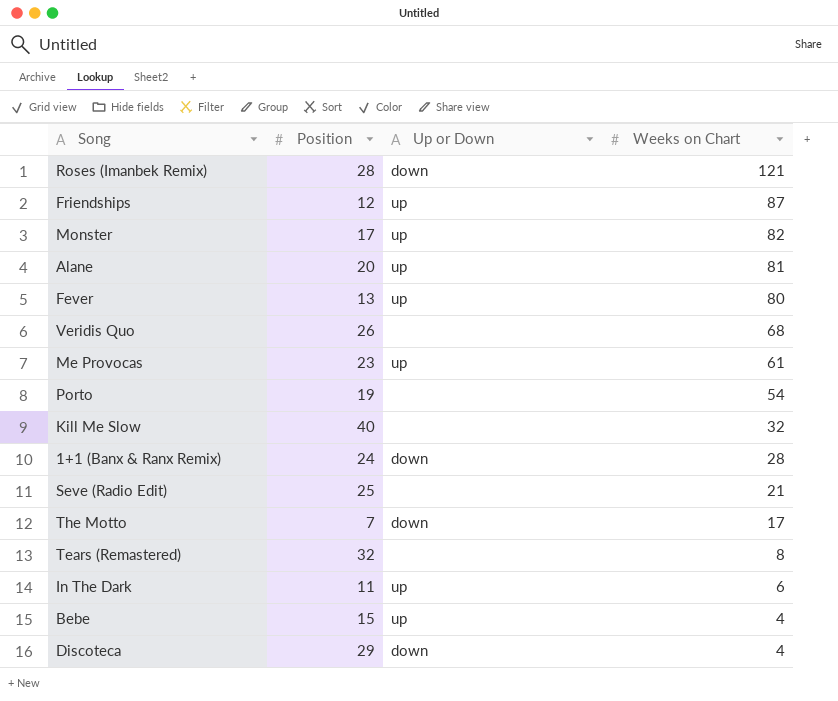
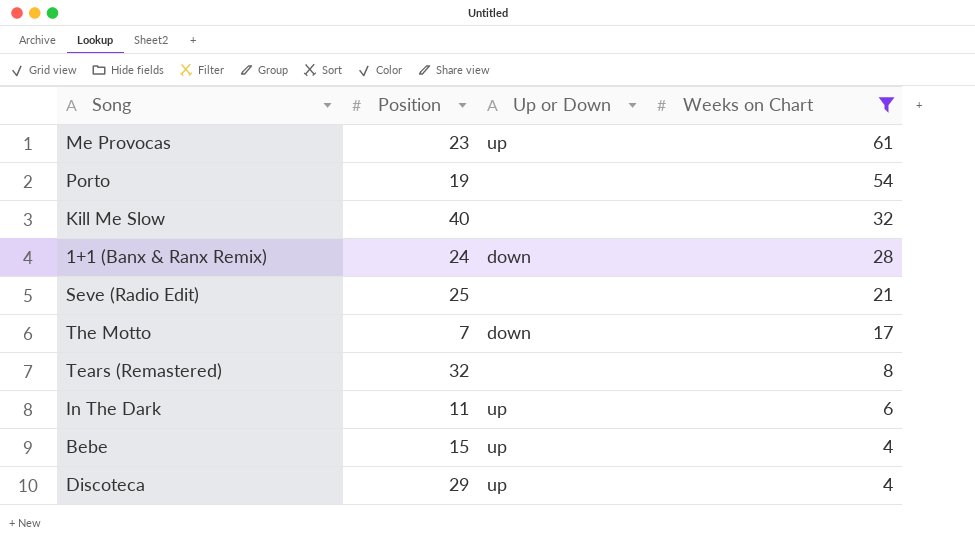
filter: none -> Weeks on Chart <= 61
Discoteca | Up or Down: down -> up

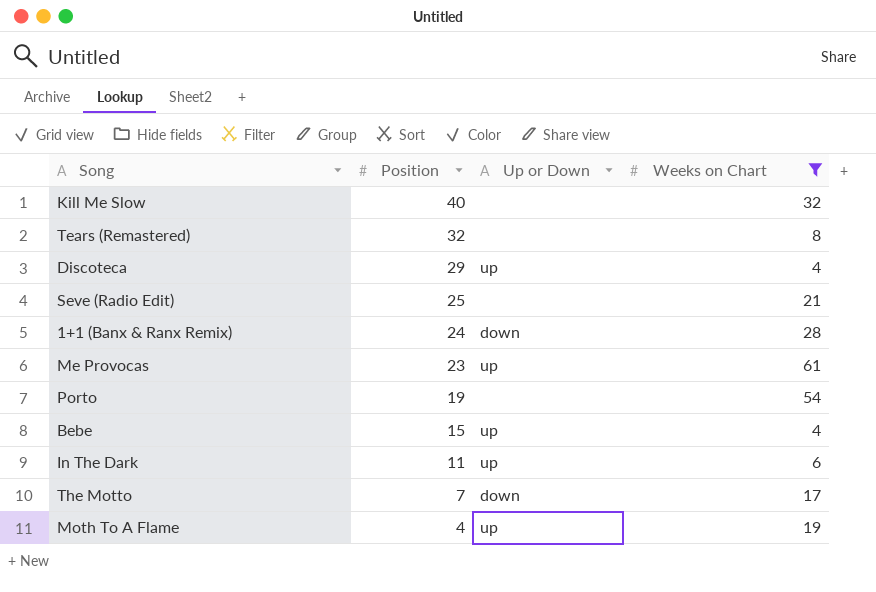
row order: Weeks on Chart descending -> Position descending
row Moth To A Flame: none -> 4 | up | 19

